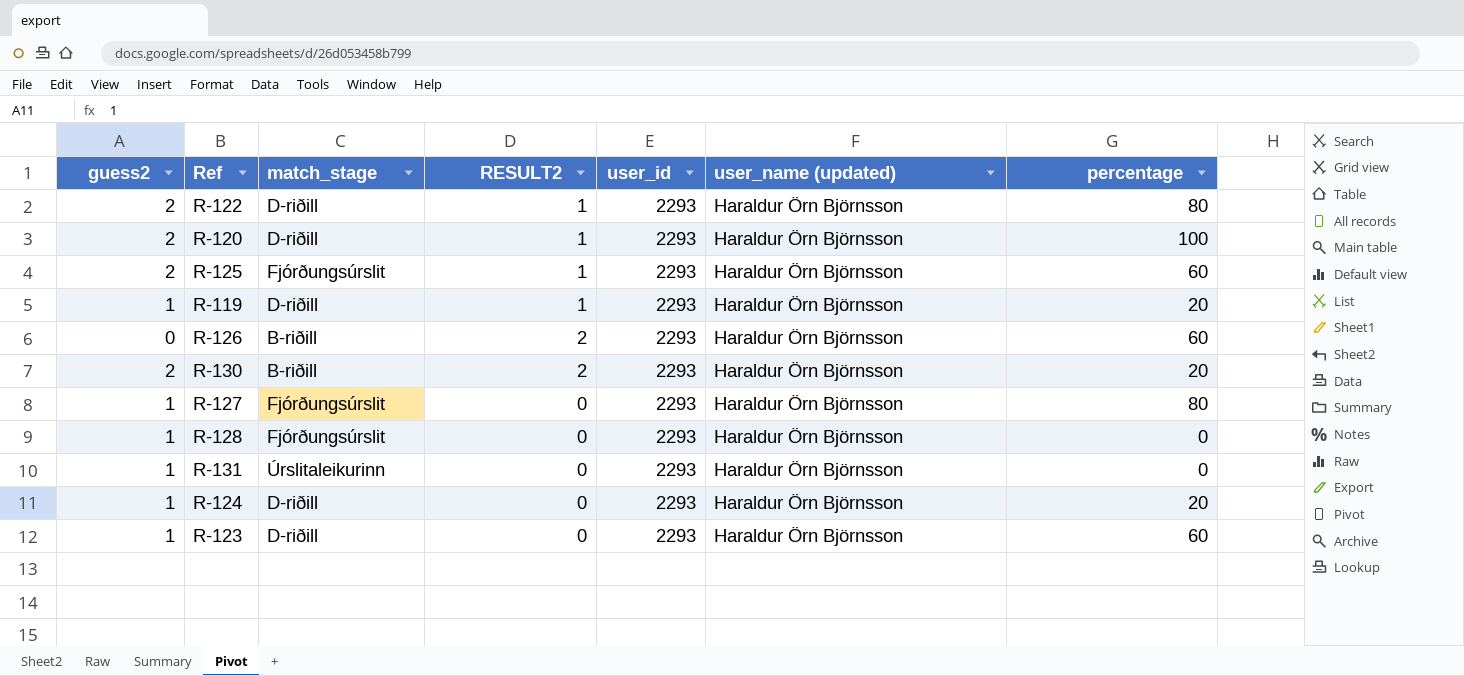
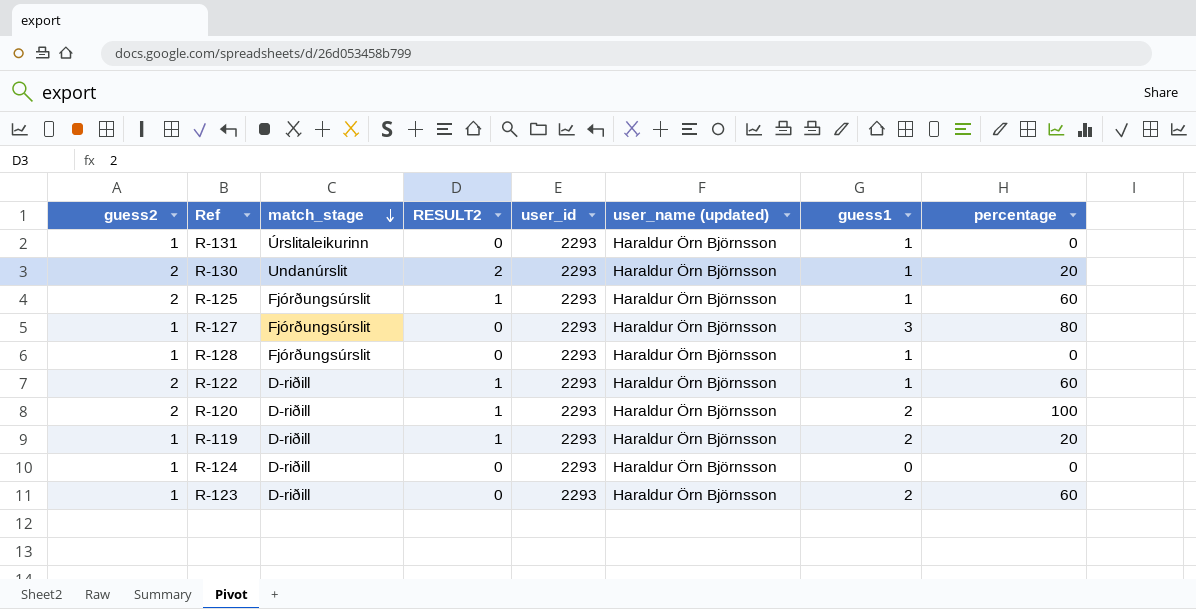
row order: none -> match_stage descending
column guess1 | position: none -> 7
row R-126: 0 | B-riðill | 2 | 2293 | Haraldur Örn Björnsson | 60 -> none
R-130 | match_stage: B-riðill -> Undanúrslit
R-122 | percentage: 80 -> 60
R-124 | percentage: 20 -> 0

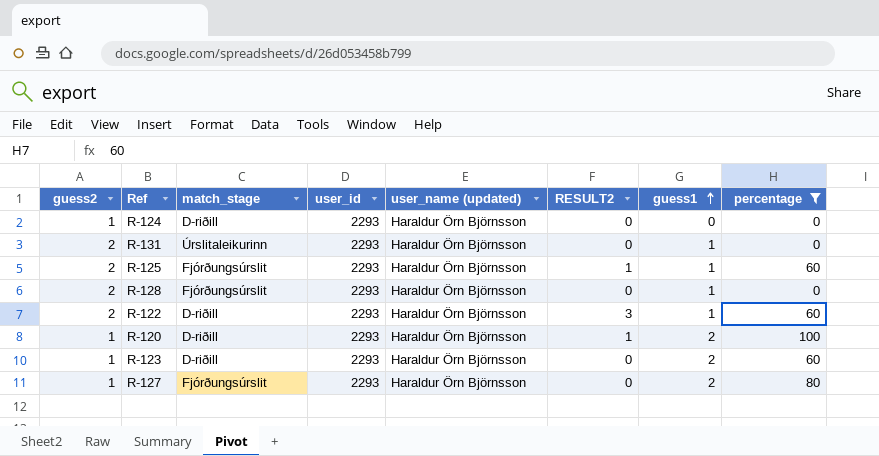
filter: none -> percentage != 20
row order: match_stage descending -> guess1 ascending
column RESULT2 | position: 4 -> 6
R-131 | guess2: 1 -> 2
R-128 | guess2: 1 -> 2
R-122 | RESULT2: 1 -> 3
R-120 | guess2: 2 -> 1
R-127 | guess1: 3 -> 2

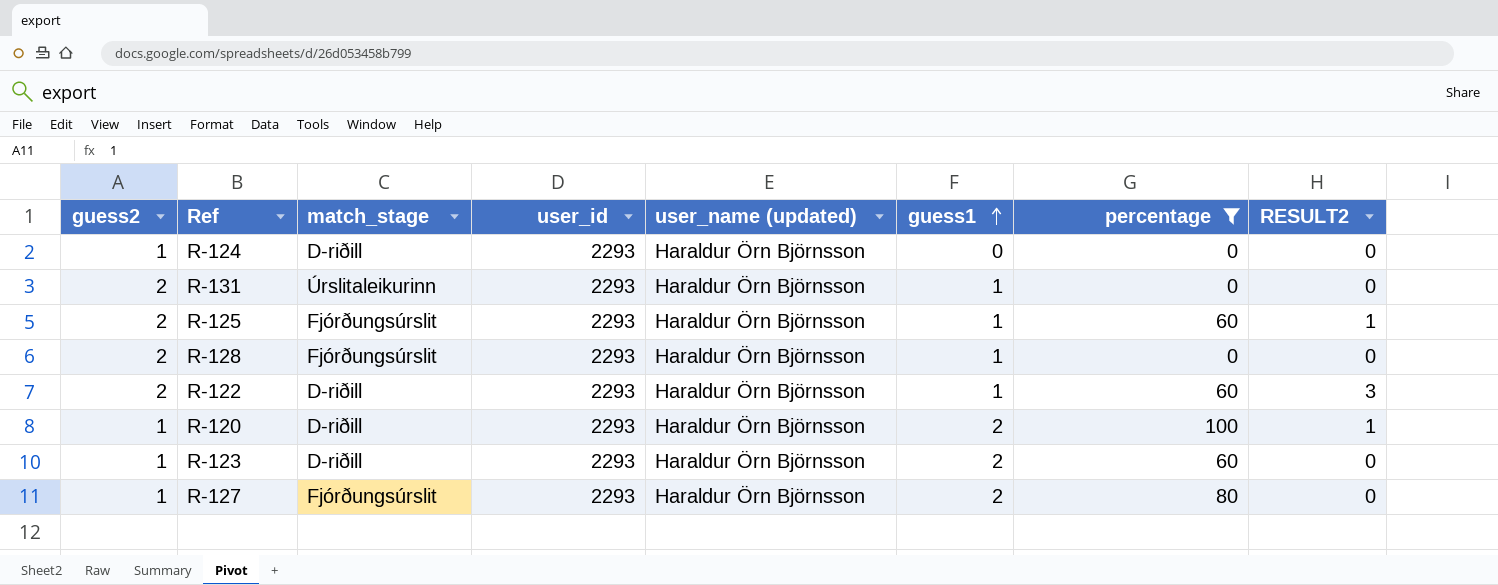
column RESULT2 | position: 6 -> 8

